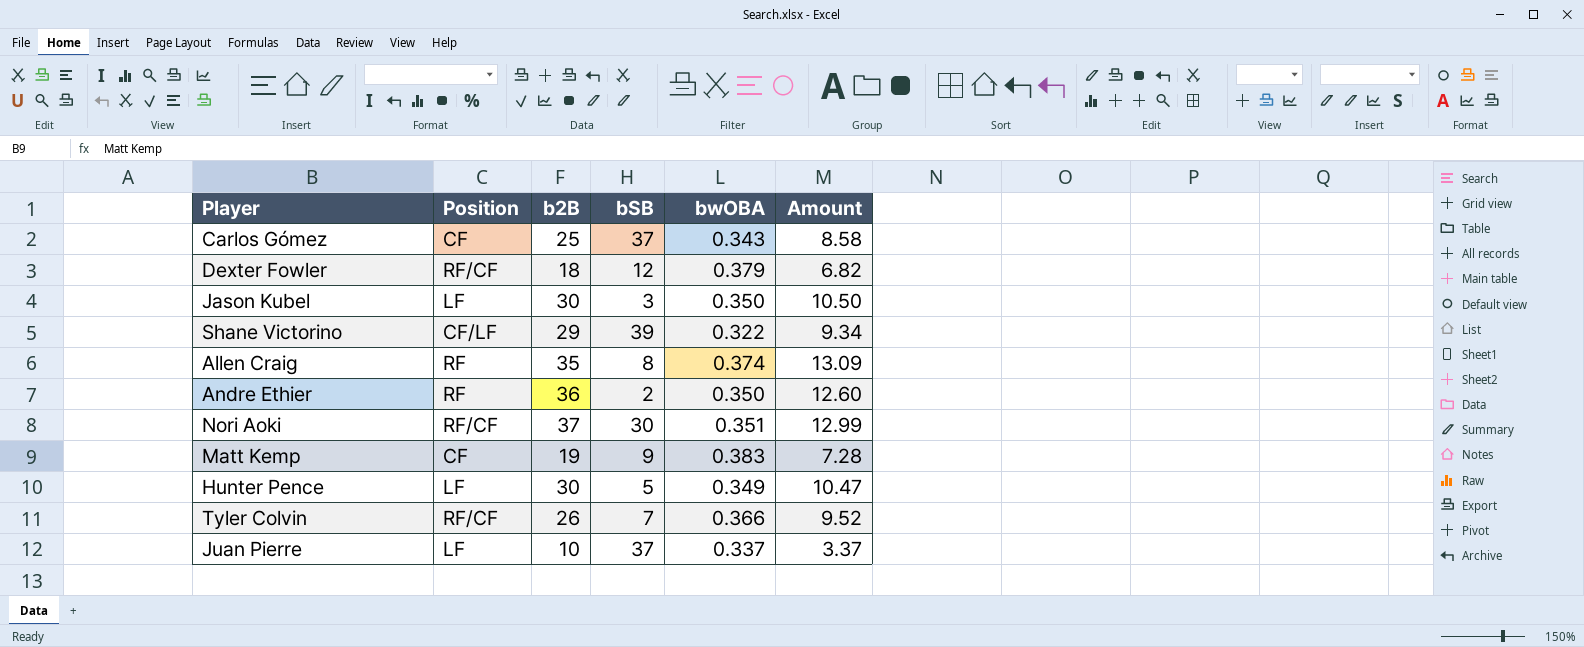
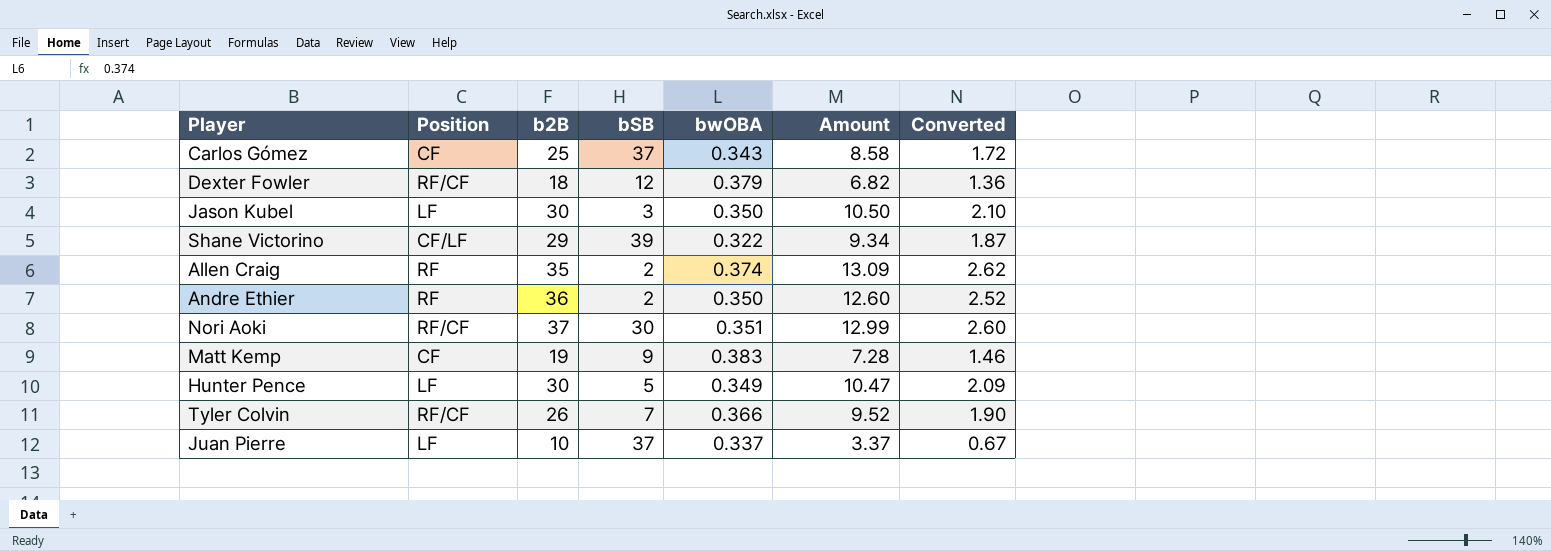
column Converted | formula: none -> [Amount] * 0.2
Allen Craig | bSB: 8 -> 2

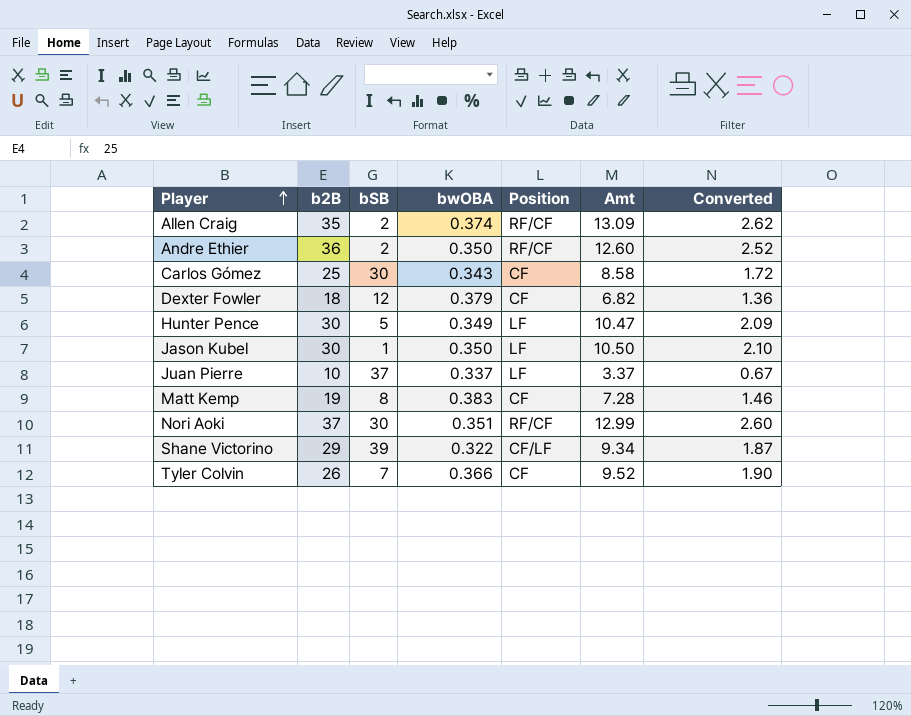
row order: none -> Player ascending
column Position | position: 2 -> 5
column name: Amount -> Amt
Allen Craig | Position: RF -> RF/CF
Andre Ethier | Position: RF -> RF/CF
Carlos Gómez | bSB: 37 -> 30
Dexter Fowler | Position: RF/CF -> CF
Jason Kubel | bSB: 3 -> 1
Matt Kemp | bSB: 9 -> 8
Tyler Colvin | Position: RF/CF -> CF

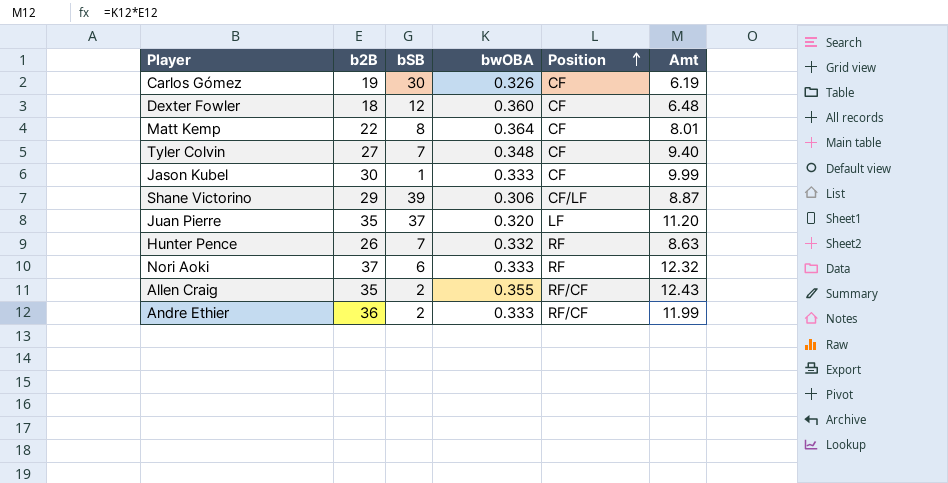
row order: Player ascending -> Position ascending
column Converted | formula: [Amt] * 0.2 -> none
Carlos Gómez | b2B: 25 -> 19
Carlos Gómez | bwOBA: 0.343 -> 0.326
Carlos Gómez | Amt: 8.58 -> 6.19
Dexter Fowler | bwOBA: 0.379 -> 0.360
Dexter Fowler | Amt: 6.82 -> 6.48
Matt Kemp | b2B: 19 -> 22
Matt Kemp | bwOBA: 0.383 -> 0.364
Matt Kemp | Amt: 7.28 -> 8.01
Tyler Colvin | b2B: 26 -> 27
Tyler Colvin | bwOBA: 0.366 -> 0.348
Tyler Colvin | Amt: 9.52 -> 9.40
Jason Kubel | bwOBA: 0.350 -> 0.333
Jason Kubel | Position: LF -> CF
Jason Kubel | Amt: 10.50 -> 9.99
Shane Victorino | bwOBA: 0.322 -> 0.306
Shane Victorino | Amt: 9.34 -> 8.87
Juan Pierre | b2B: 10 -> 35
Juan Pierre | bwOBA: 0.337 -> 0.320
Juan Pierre | Amt: 3.37 -> 11.20
Hunter Pence | b2B: 30 -> 26
Hunter Pence | bSB: 5 -> 7
Hunter Pence | bwOBA: 0.349 -> 0.332
Hunter Pence | Position: LF -> RF
Hunter Pence | Amt: 10.47 -> 8.63
Nori Aoki | bSB: 30 -> 6
Nori Aoki | bwOBA: 0.351 -> 0.333
Nori Aoki | Position: RF/CF -> RF
Nori Aoki | Amt: 12.99 -> 12.32
Allen Craig | bwOBA: 0.374 -> 0.355
Allen Craig | Amt: 13.09 -> 12.43
Andre Ethier | bwOBA: 0.350 -> 0.333
Andre Ethier | Amt: 12.60 -> 11.99

